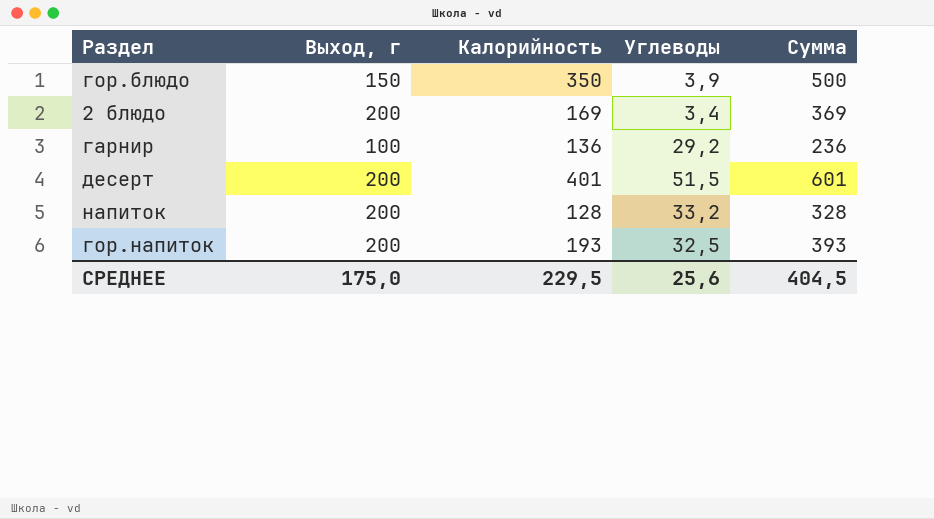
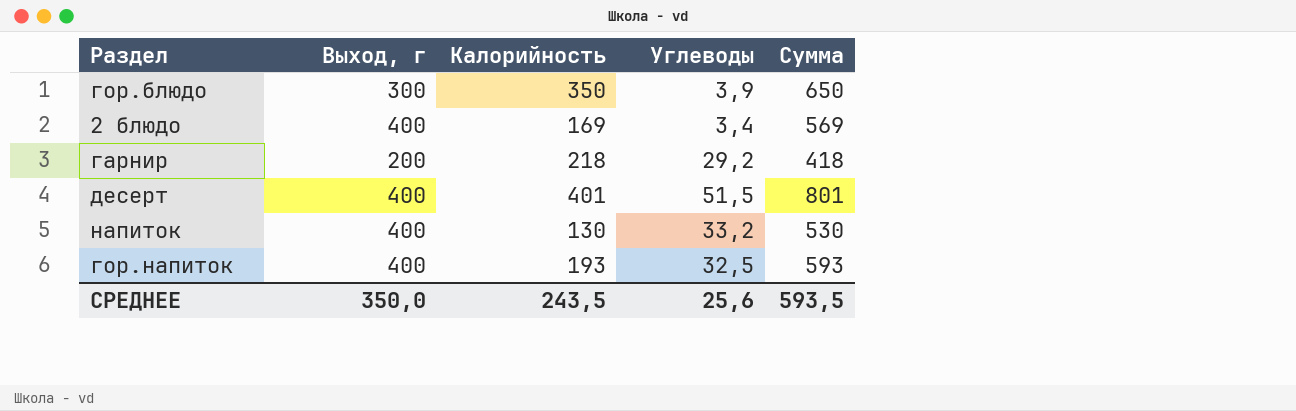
гор.блюдо | Выход, г: 150 -> 300
гор.блюдо | Сумма: 500 -> 650
2 блюдо | Выход, г: 200 -> 400
2 блюдо | Сумма: 369 -> 569
гарнир | Выход, г: 100 -> 200
гарнир | Калорийность: 136 -> 218
гарнир | Сумма: 236 -> 418
десерт | Выход, г: 200 -> 400
десерт | Сумма: 601 -> 801
напиток | Выход, г: 200 -> 400
напиток | Калорийность: 128 -> 130
напиток | Сумма: 328 -> 530
гор.напиток | Выход, г: 200 -> 400
гор.напиток | Сумма: 393 -> 593
СРЕДНЕЕ | Выход, г: 175,0 -> 350,0
СРЕДНЕЕ | Калорийность: 229,5 -> 243,5
СРЕДНЕЕ | Сумма: 404,5 -> 593,5

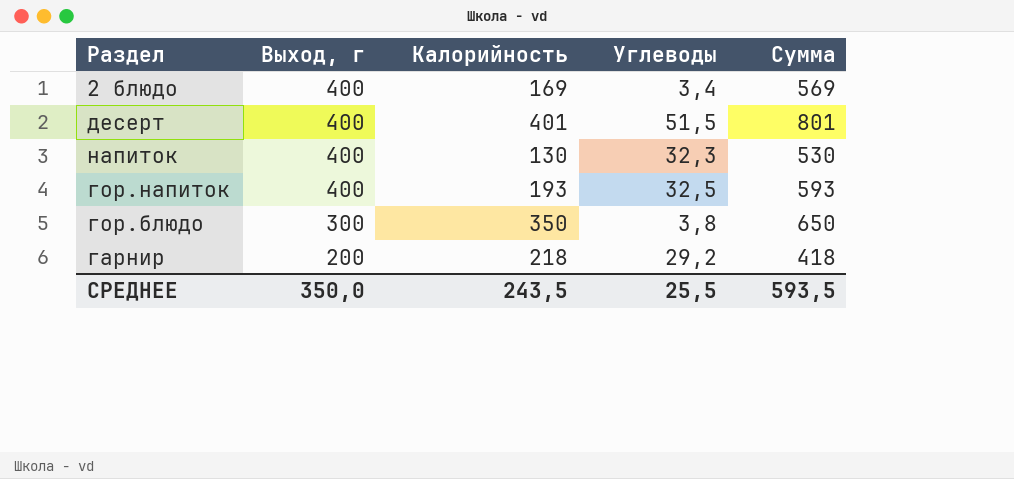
row order: none -> Выход, г descending
напиток | Углеводы: 33,2 -> 32,3
гор.блюдо | Углеводы: 3,9 -> 3,8
СРЕДНЕЕ | Углеводы: 25,6 -> 25,5

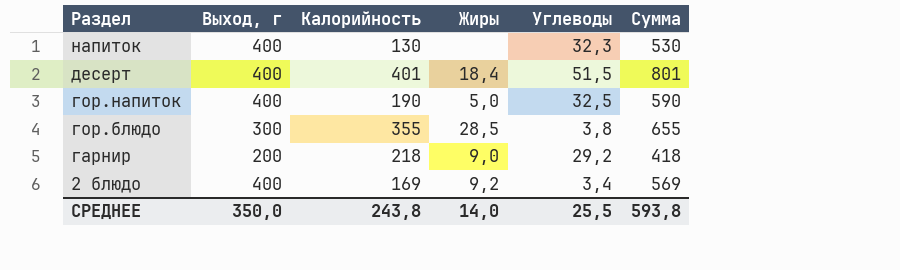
row order: Выход, г descending -> Раздел descending
column Жиры | position: none -> 4
гор.напиток | Калорийность: 193 -> 190
гор.напиток | Сумма: 593 -> 590
гор.блюдо | Калорийность: 350 -> 355
гор.блюдо | Сумма: 650 -> 655
СРЕДНЕЕ | Калорийность: 243,5 -> 243,8
СРЕДНЕЕ | Сумма: 593,5 -> 593,8

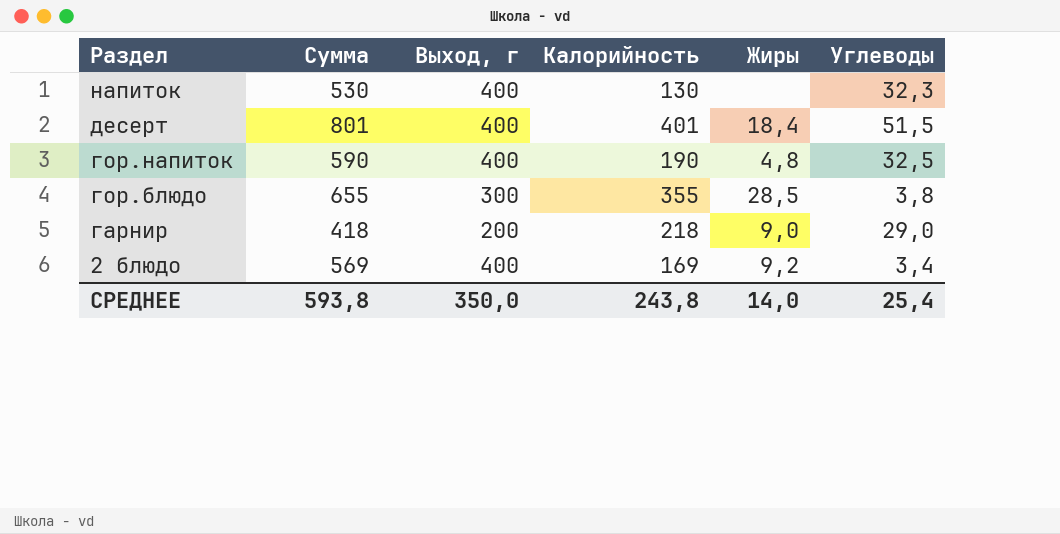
column Сумма | position: 6 -> 2
гор.напиток | Жиры: 5,0 -> 4,8
гарнир | Углеводы: 29,2 -> 29,0
СРЕДНЕЕ | Углеводы: 25,5 -> 25,4

